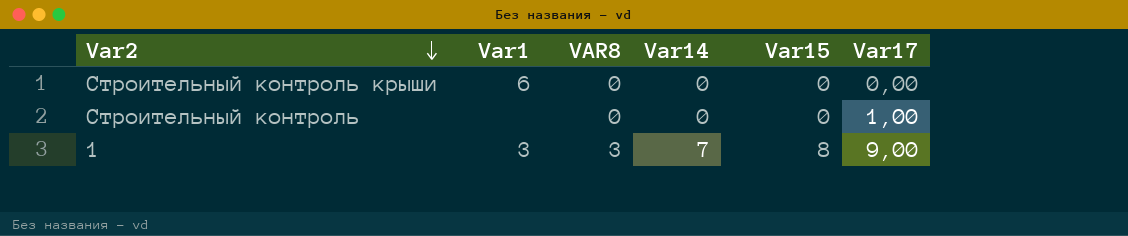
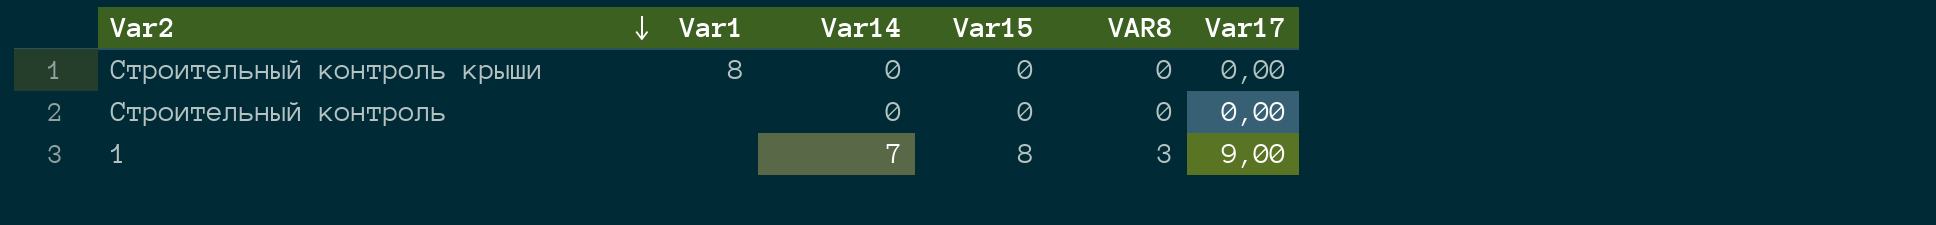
column VAR8 | position: 3 -> 5
Строительный контроль крыши | Var1: 6 -> 8
Строительный контроль | Var17: 1,00 -> 0,00
1 | Var1: 3 -> none

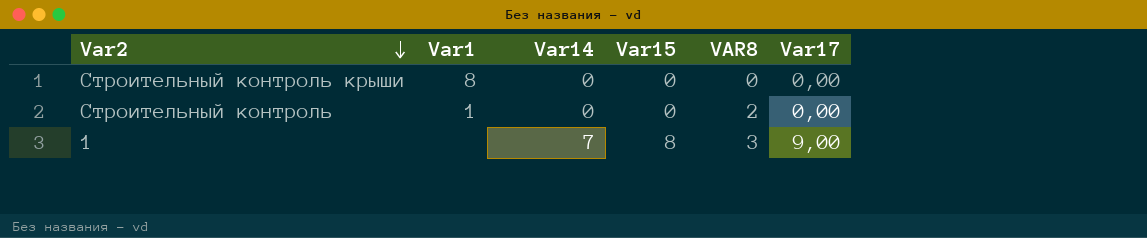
Строительный контроль | Var1: none -> 1
Строительный контроль | VAR8: 0 -> 2

